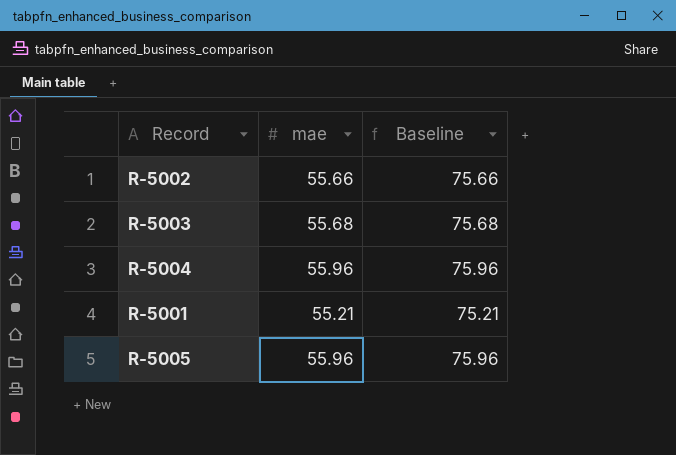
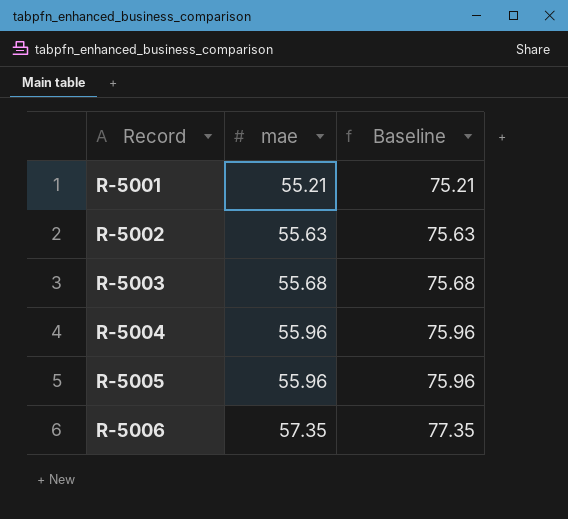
row order: none -> Record ascending
R-5002 | mae: 55.66 -> 55.63
R-5002 | Baseline: 75.66 -> 75.63
row R-5006: none -> 57.35 | 77.35

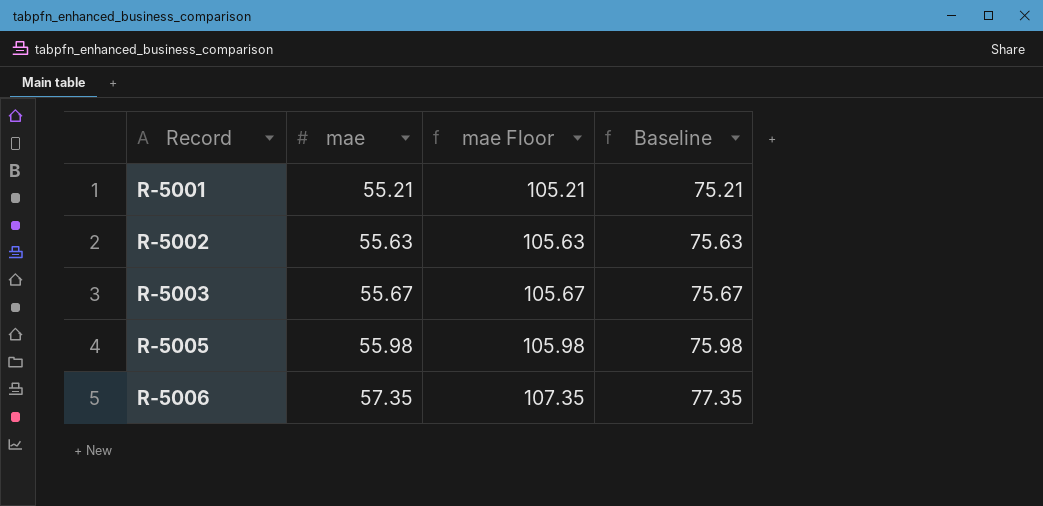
column mae Floor | formula: none -> [mae] + 50
row R-5004: 55.96 | 75.96 -> none
R-5003 | mae: 55.68 -> 55.67
R-5003 | Baseline: 75.68 -> 75.67
R-5005 | mae: 55.96 -> 55.98
R-5005 | Baseline: 75.96 -> 75.98

